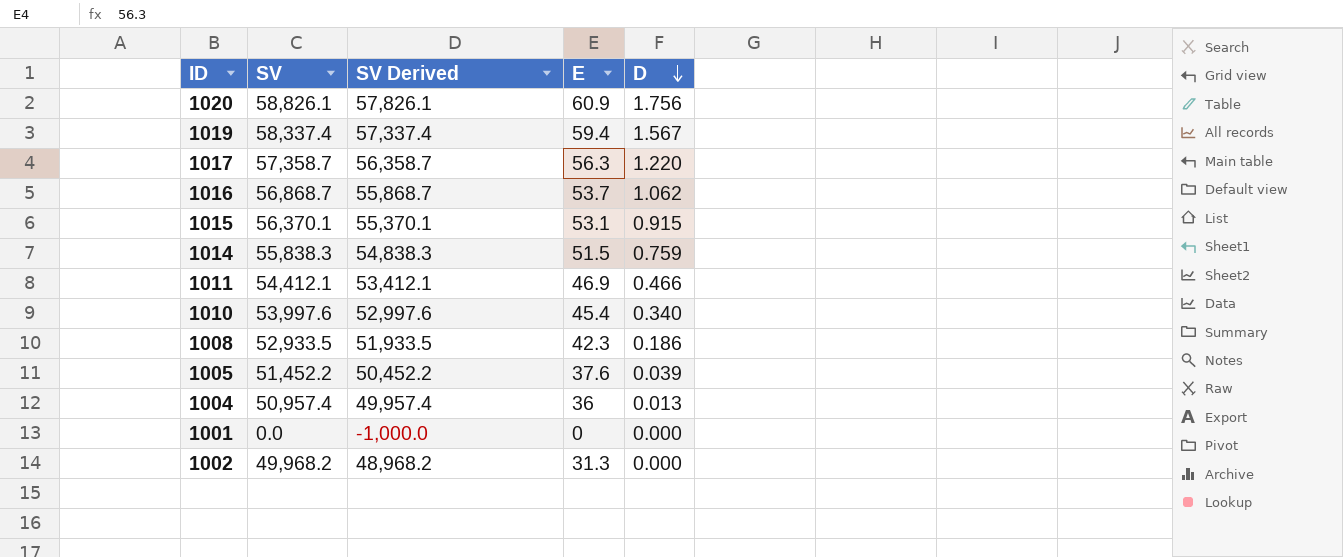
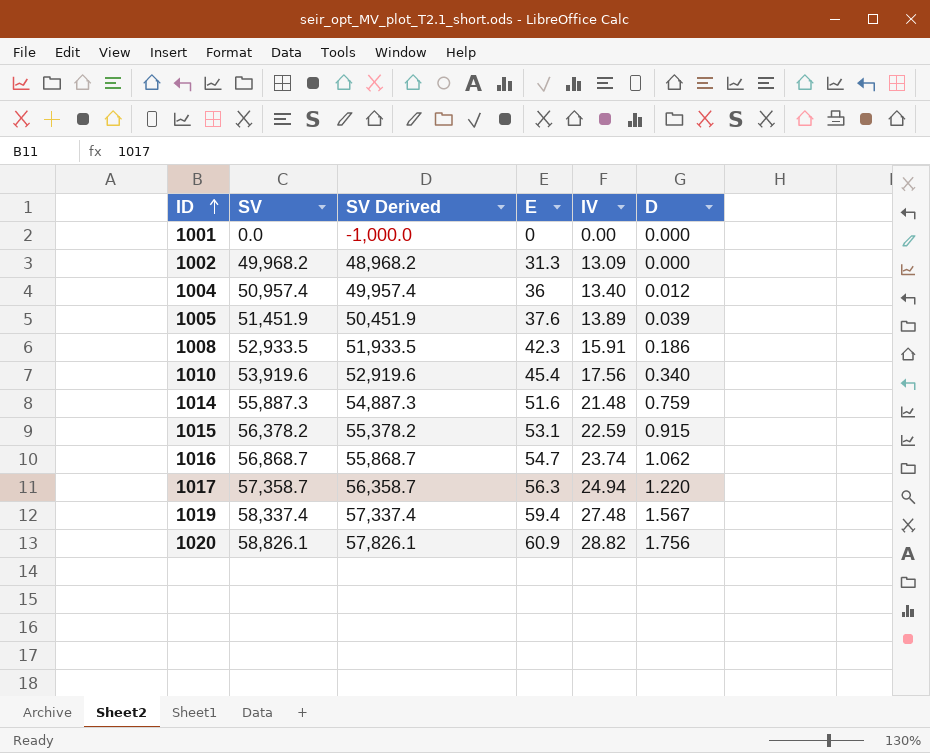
row order: D descending -> ID ascending
column IV | position: none -> 5
row 1011: 54,412.1 | 53,412.1 | 46.9 | 0.466 -> none
1004 | D: 0.013 -> 0.012
1005 | SV: 51,452.2 -> 51,451.9
1005 | SV Derived: 50,452.2 -> 50,451.9
1010 | SV: 53,997.6 -> 53,919.6
1010 | SV Derived: 52,997.6 -> 52,919.6
1014 | SV: 55,838.3 -> 55,887.3
1014 | SV Derived: 54,838.3 -> 54,887.3
1014 | E: 51.5 -> 51.6
1015 | SV: 56,370.1 -> 56,378.2
1015 | SV Derived: 55,370.1 -> 55,378.2
1016 | E: 53.7 -> 54.7

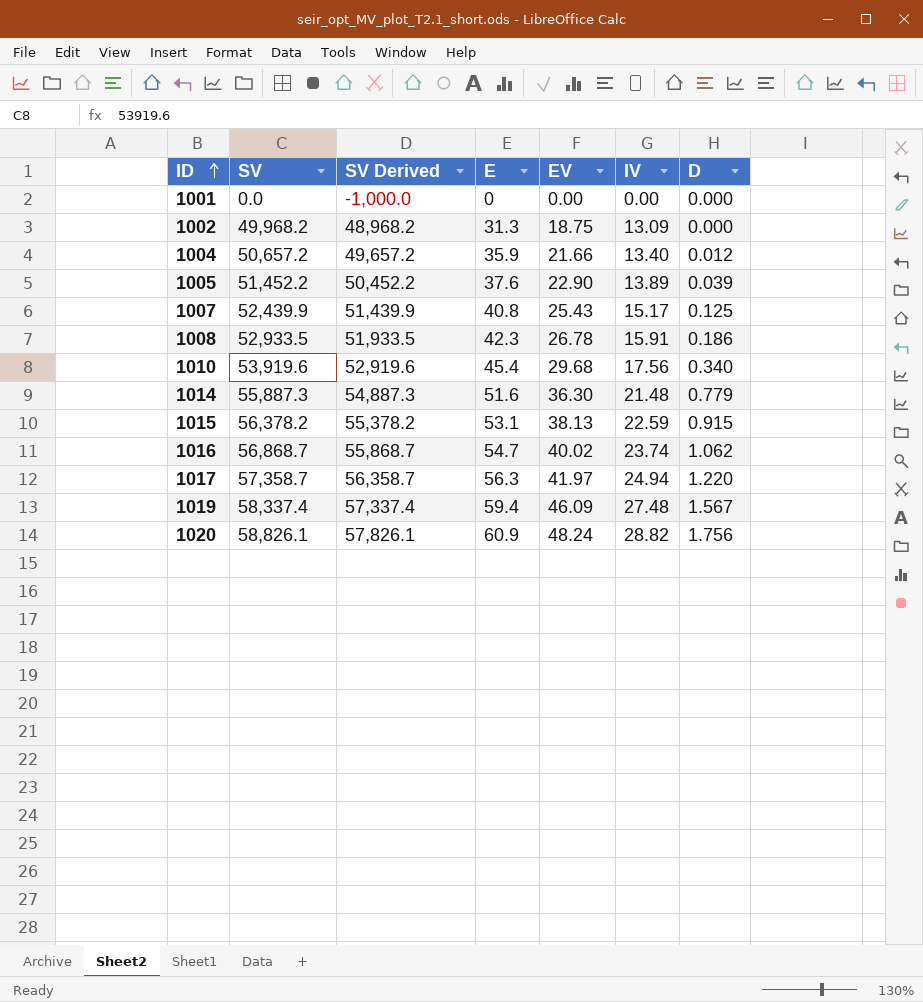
column EV | position: none -> 5
1004 | SV: 50,957.4 -> 50,657.2
1004 | SV Derived: 49,957.4 -> 49,657.2
1004 | E: 36 -> 35.9
1005 | SV: 51,451.9 -> 51,452.2
1005 | SV Derived: 50,451.9 -> 50,452.2
row 1007: none -> 52,439.9 | 51,439.9 | 40.8 | 25.43 | 15.17 | 0.125
1014 | D: 0.759 -> 0.779

